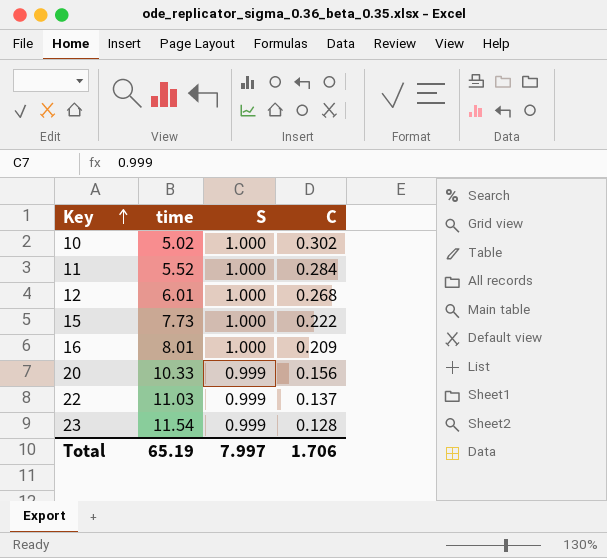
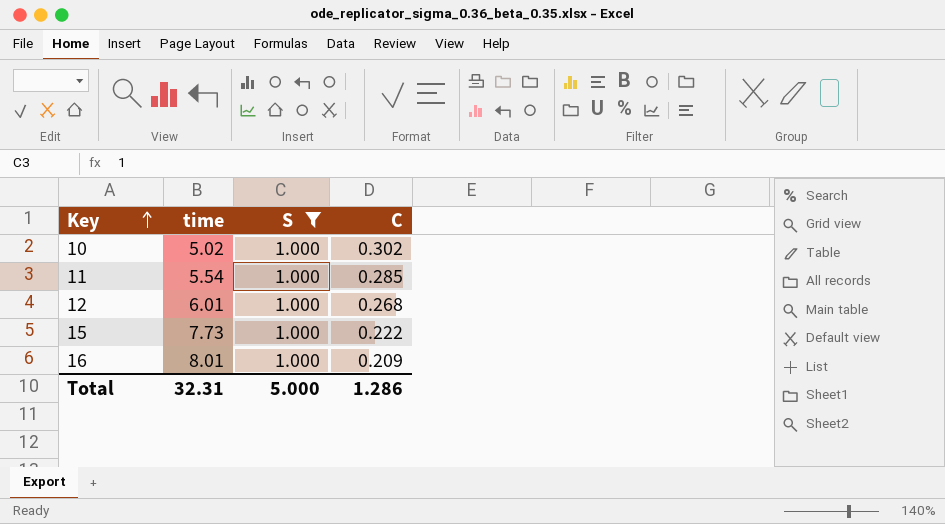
filter: none -> S = 1.000
11 | time: 5.52 -> 5.54
11 | C: 0.284 -> 0.285
Total | time: 65.19 -> 32.31
Total | S: 7.997 -> 5.000
Total | C: 1.706 -> 1.286

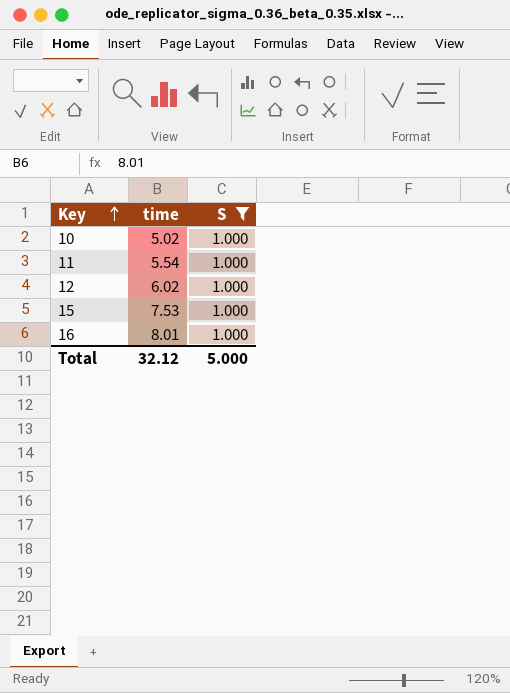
column C | position: 4 -> none
12 | time: 6.01 -> 6.02
15 | time: 7.73 -> 7.53
Total | time: 32.31 -> 32.12

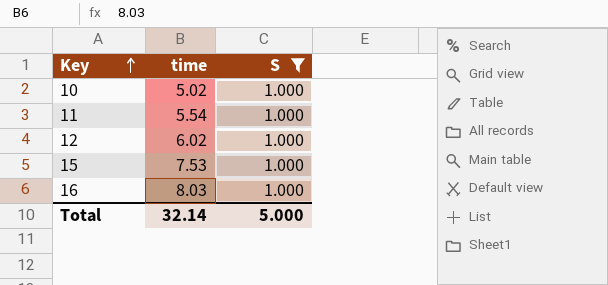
16 | time: 8.01 -> 8.03
Total | time: 32.12 -> 32.14

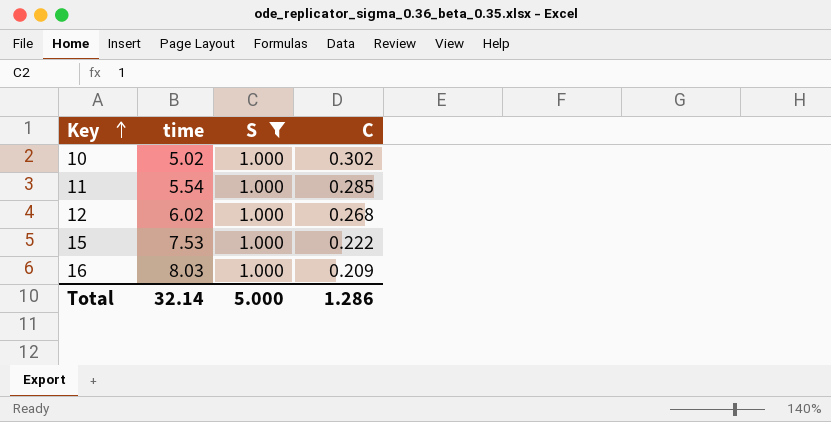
column C | position: none -> 4

